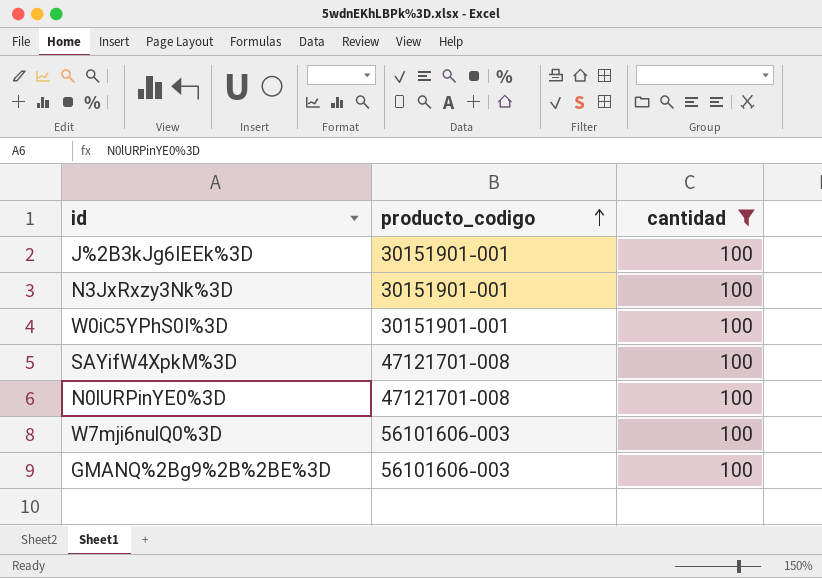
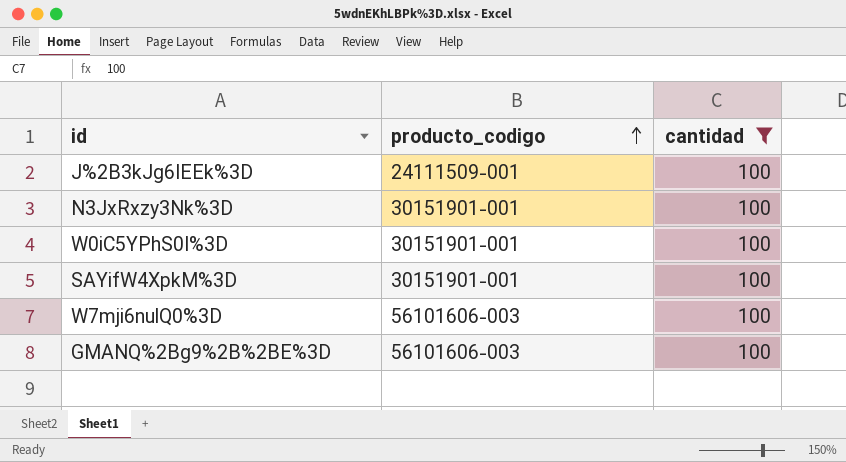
row N0lURPinYE0%3D: 47121701-008 | 100 -> none
J%2B3kJg6IEEk%3D | producto_codigo: 30151901-001 -> 24111509-001
SAYifW4XpkM%3D | producto_codigo: 47121701-008 -> 30151901-001

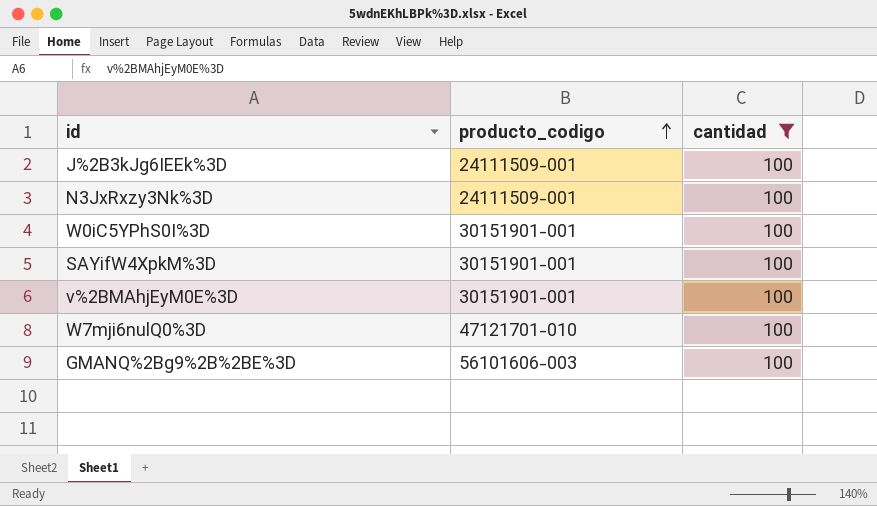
N3JxRxzy3Nk%3D | producto_codigo: 30151901-001 -> 24111509-001
row v%2BMAhjEyM0E%3D: none -> 30151901-001 | 100
W7mji6nulQ0%3D | producto_codigo: 56101606-003 -> 47121701-010

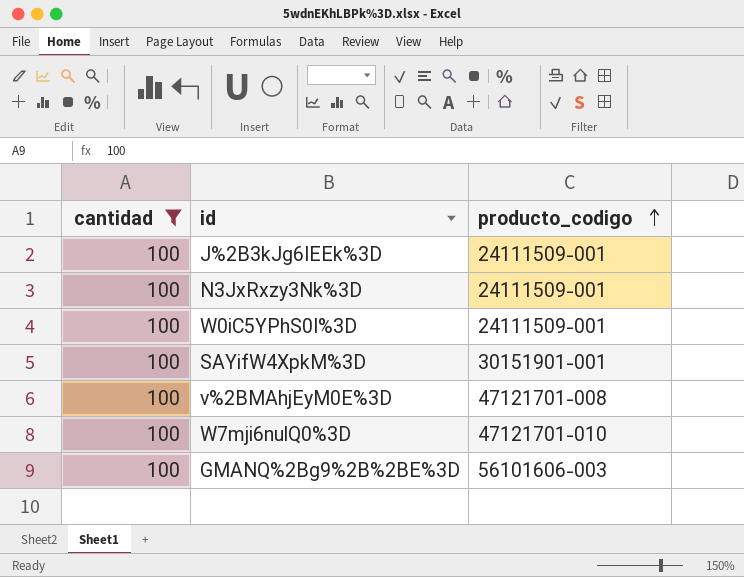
column cantidad | position: 3 -> 1
W0iC5YPhS0I%3D | producto_codigo: 30151901-001 -> 24111509-001
v%2BMAhjEyM0E%3D | producto_codigo: 30151901-001 -> 47121701-008

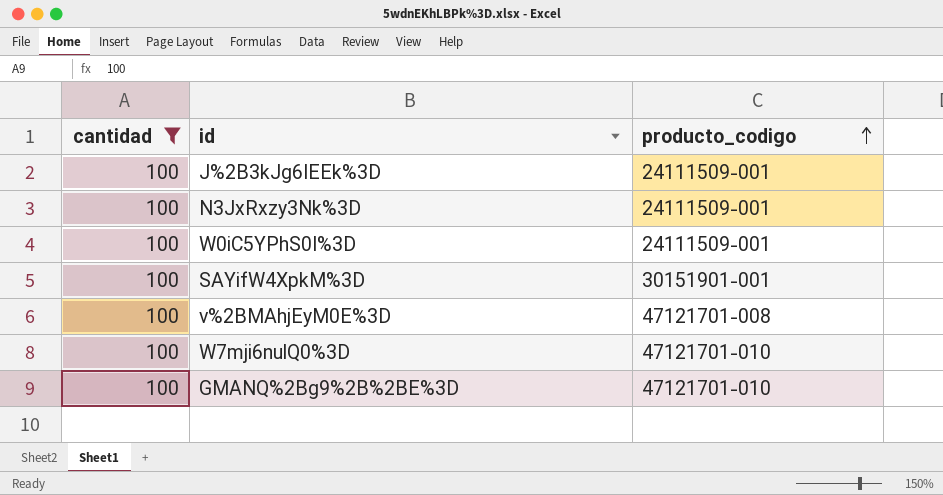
GMANQ%2Bg9%2B%2BE%3D | producto_codigo: 56101606-003 -> 47121701-010

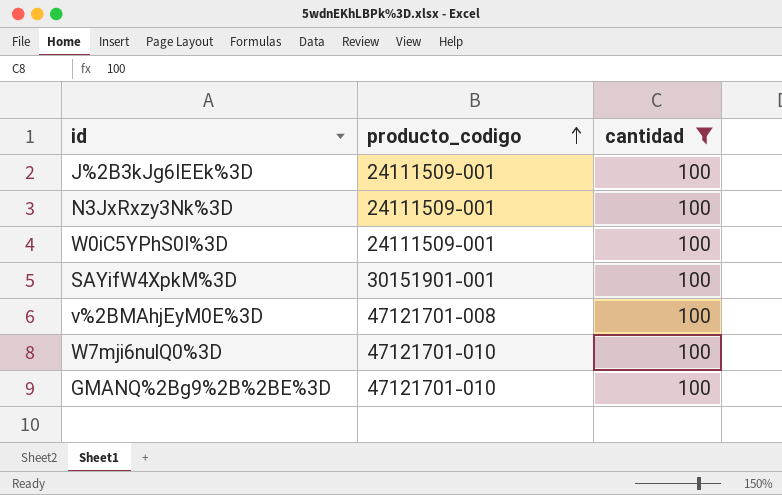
column cantidad | position: 1 -> 3

